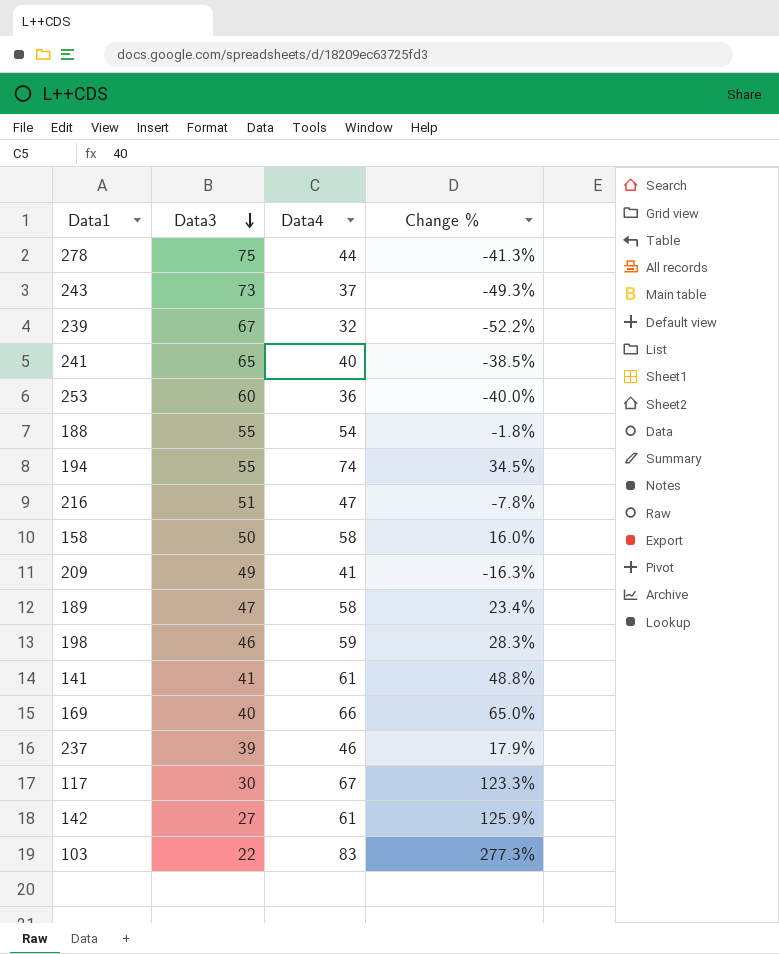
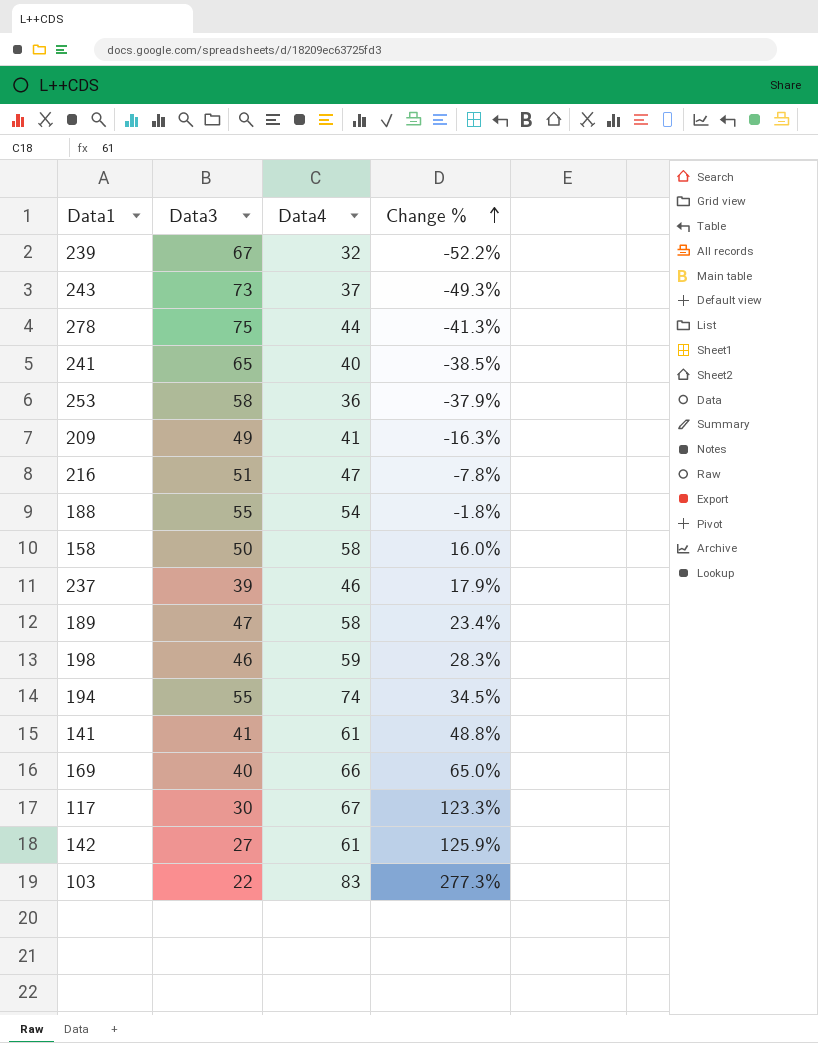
row order: Data3 descending -> Change % ascending
253 | Data3: 60 -> 58
253 | Change %: -40.0% -> -37.9%

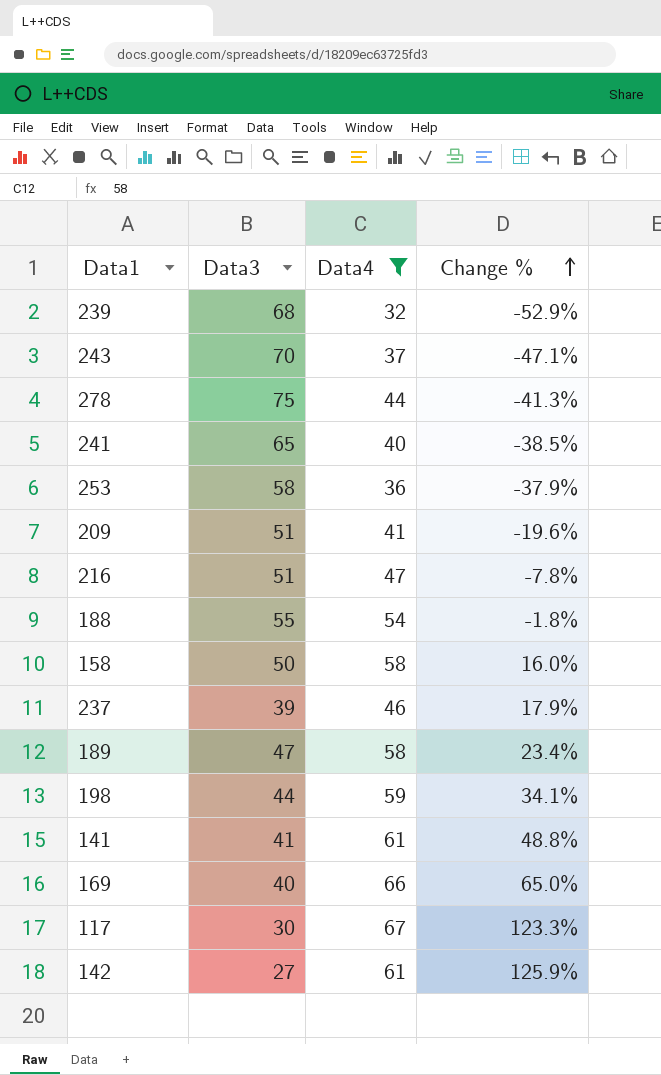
filter: none -> Data4 <= 67
239 | Data3: 67 -> 68
239 | Change %: -52.2% -> -52.9%
243 | Data3: 73 -> 70
243 | Change %: -49.3% -> -47.1%
209 | Data3: 49 -> 51
209 | Change %: -16.3% -> -19.6%
198 | Data3: 46 -> 44
198 | Change %: 28.3% -> 34.1%

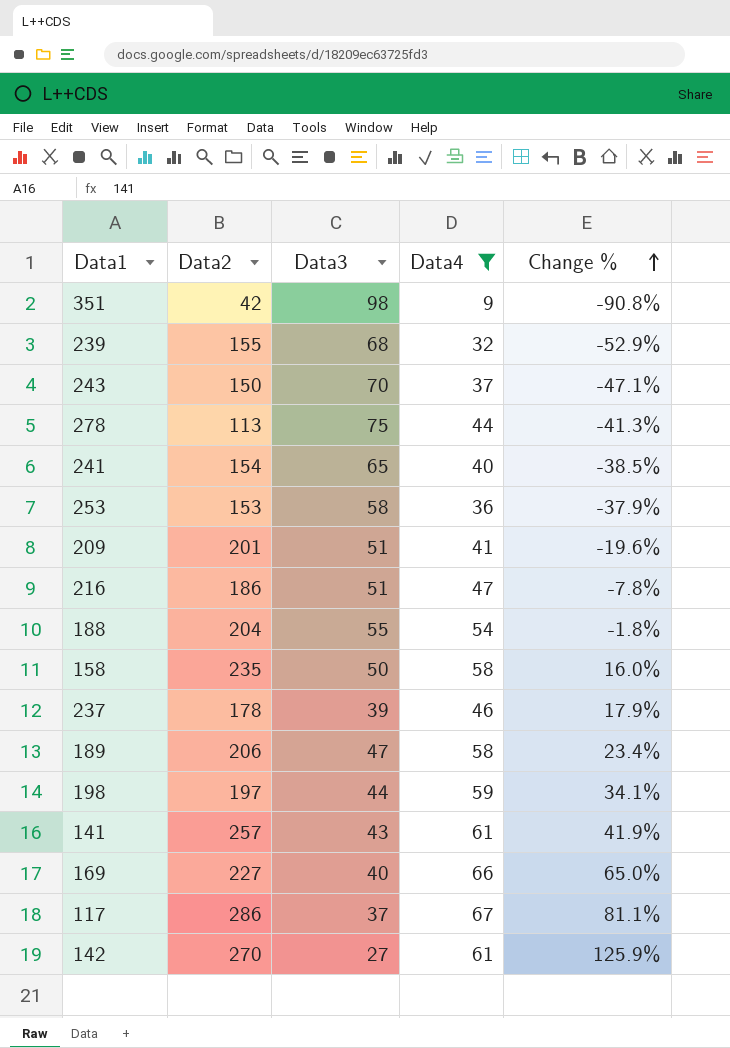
column Data2 | position: none -> 2
row 351: none -> 42 | 98 | 9 | -90.8%
141 | Data3: 41 -> 43
141 | Change %: 48.8% -> 41.9%
117 | Data3: 30 -> 37
117 | Change %: 123.3% -> 81.1%

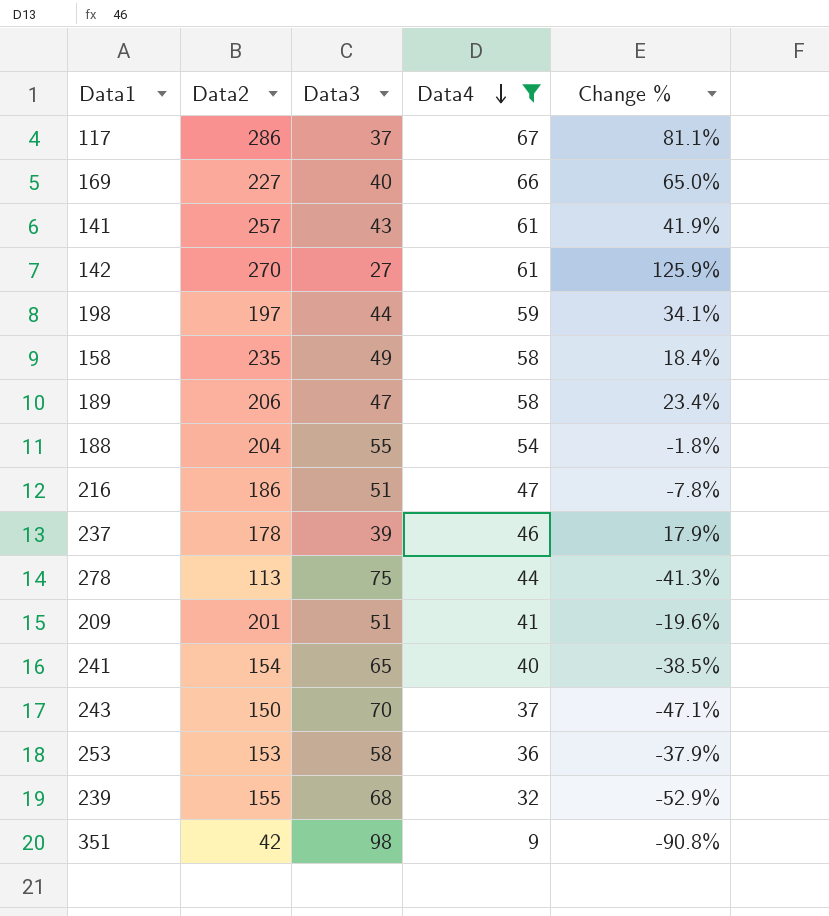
row order: Change % ascending -> Data4 descending
158 | Data3: 50 -> 49
158 | Change %: 16.0% -> 18.4%

